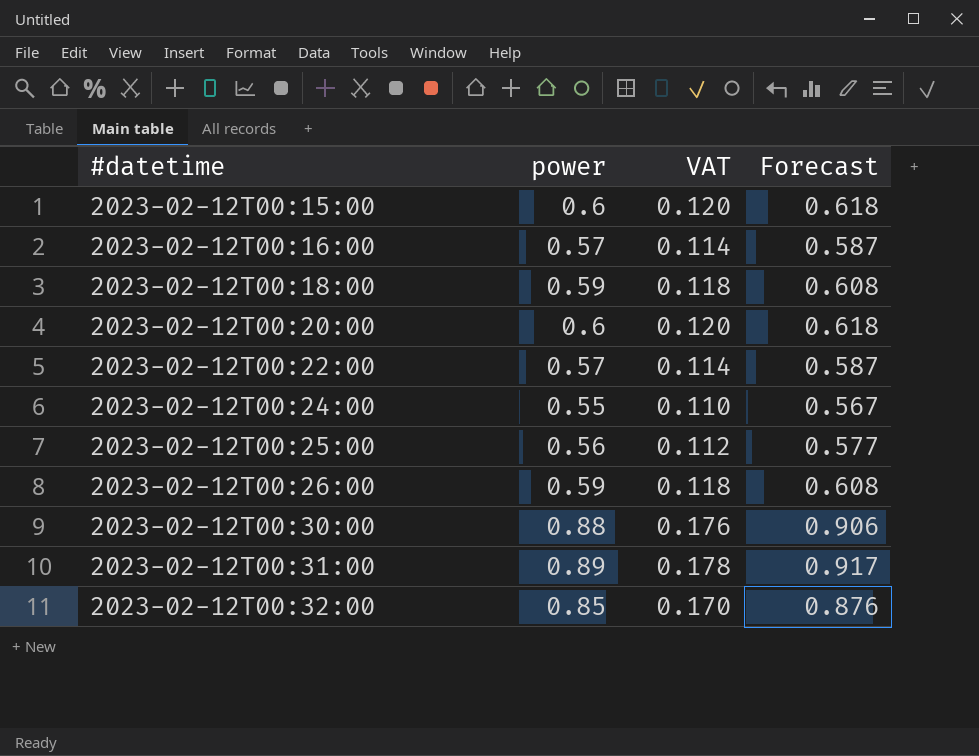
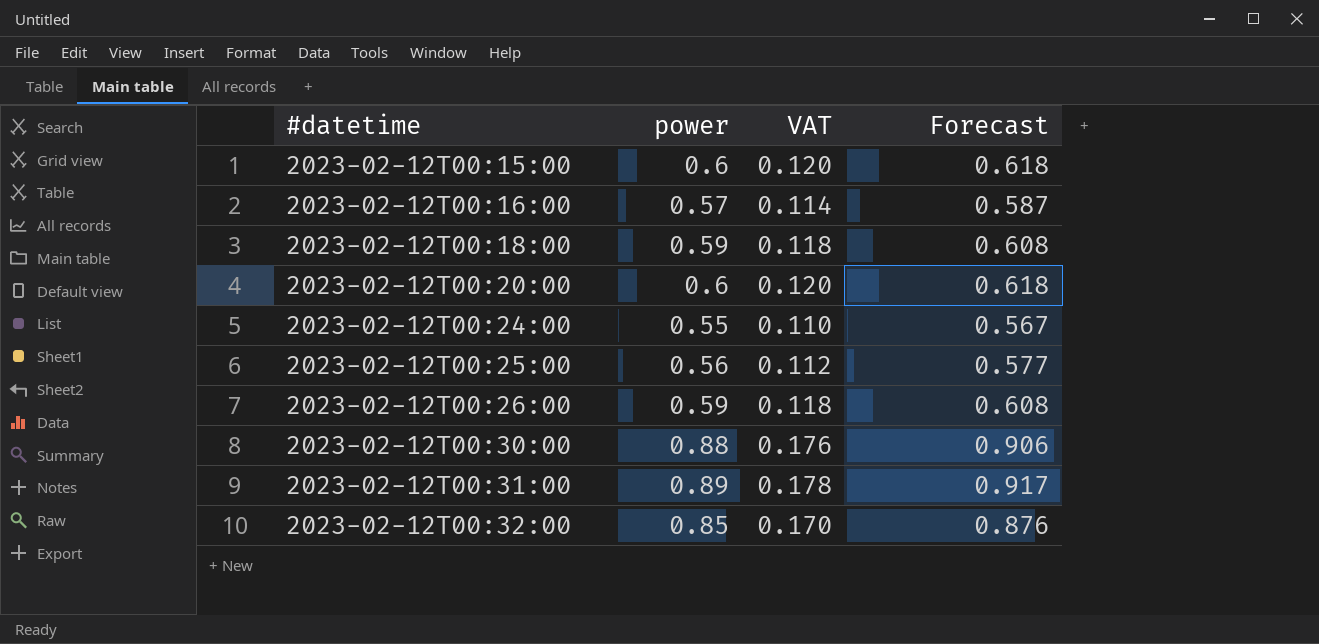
row 2023-02-12T00:22:00: 0.57 | 0.114 | 0.587 -> none

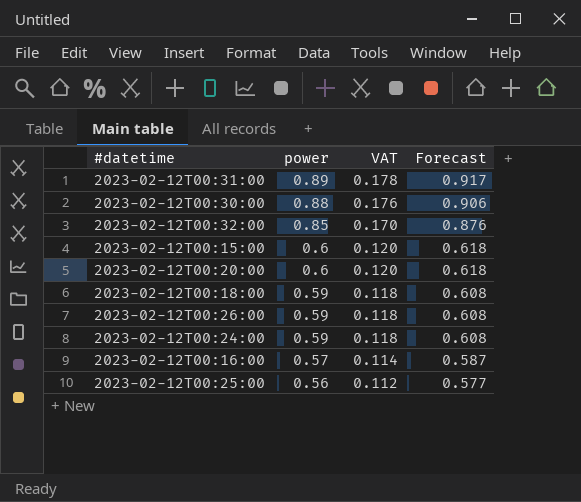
row order: #datetime ascending -> power descending
2023-02-12T00:24:00 | power: 0.55 -> 0.59
2023-02-12T00:24:00 | VAT: 0.110 -> 0.118
2023-02-12T00:24:00 | Forecast: 0.567 -> 0.608

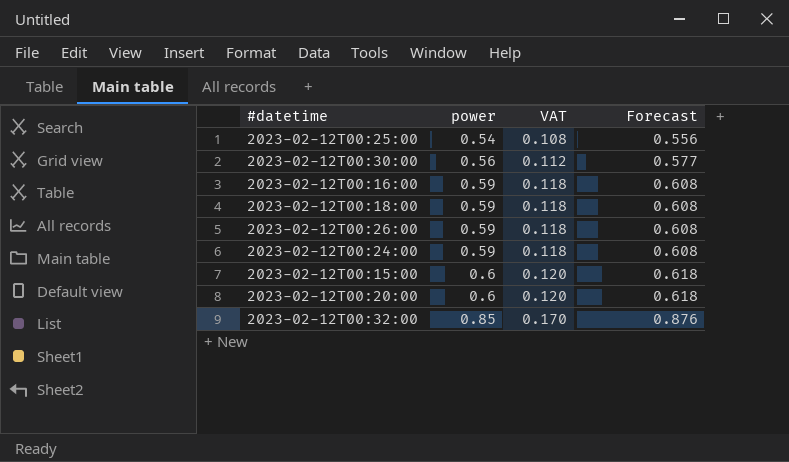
row order: power descending -> power ascending
row 2023-02-12T00:31:00: 0.89 | 0.178 | 0.917 -> none
2023-02-12T00:25:00 | power: 0.56 -> 0.54
2023-02-12T00:25:00 | VAT: 0.112 -> 0.108
2023-02-12T00:25:00 | Forecast: 0.577 -> 0.556
2023-02-12T00:30:00 | power: 0.88 -> 0.56
2023-02-12T00:30:00 | VAT: 0.176 -> 0.112
2023-02-12T00:30:00 | Forecast: 0.906 -> 0.577
2023-02-12T00:16:00 | power: 0.57 -> 0.59
2023-02-12T00:16:00 | VAT: 0.114 -> 0.118
2023-02-12T00:16:00 | Forecast: 0.587 -> 0.608

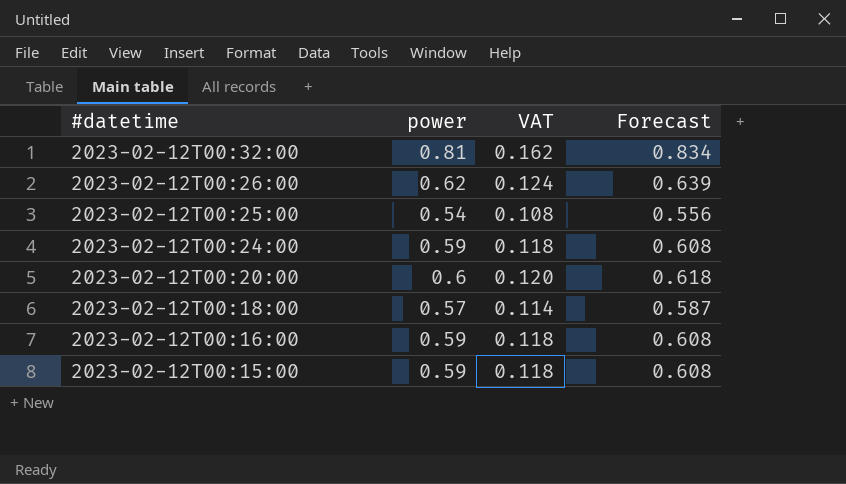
row order: power ascending -> #datetime descending
row 2023-02-12T00:30:00: 0.56 | 0.112 | 0.577 -> none
2023-02-12T00:32:00 | power: 0.85 -> 0.81
2023-02-12T00:32:00 | VAT: 0.170 -> 0.162
2023-02-12T00:32:00 | Forecast: 0.876 -> 0.834
2023-02-12T00:26:00 | power: 0.59 -> 0.62
2023-02-12T00:26:00 | VAT: 0.118 -> 0.124
2023-02-12T00:26:00 | Forecast: 0.608 -> 0.639
2023-02-12T00:18:00 | power: 0.59 -> 0.57
2023-02-12T00:18:00 | VAT: 0.118 -> 0.114
2023-02-12T00:18:00 | Forecast: 0.608 -> 0.587
2023-02-12T00:15:00 | power: 0.6 -> 0.59
2023-02-12T00:15:00 | VAT: 0.120 -> 0.118
2023-02-12T00:15:00 | Forecast: 0.618 -> 0.608

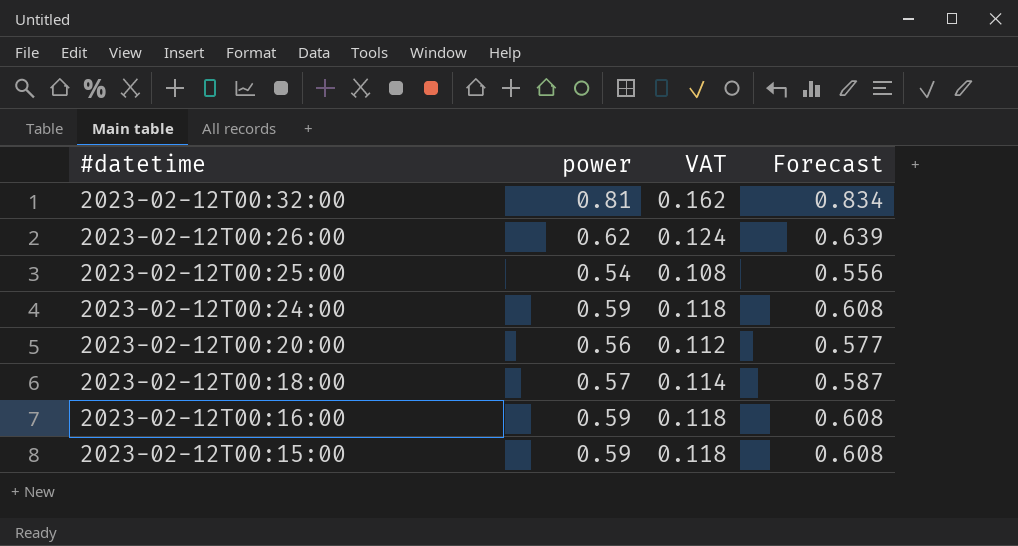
2023-02-12T00:20:00 | power: 0.6 -> 0.56
2023-02-12T00:20:00 | VAT: 0.120 -> 0.112
2023-02-12T00:20:00 | Forecast: 0.618 -> 0.577

